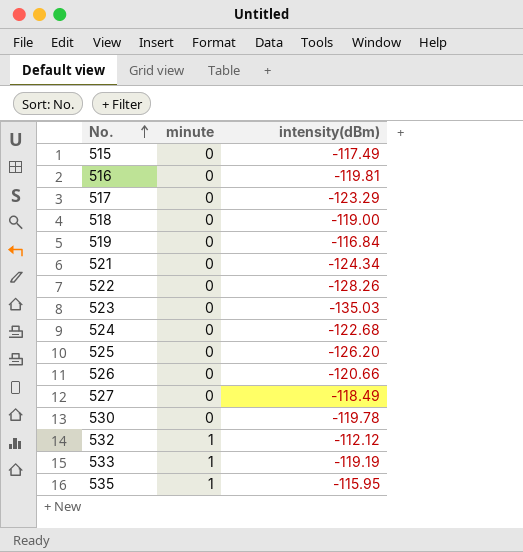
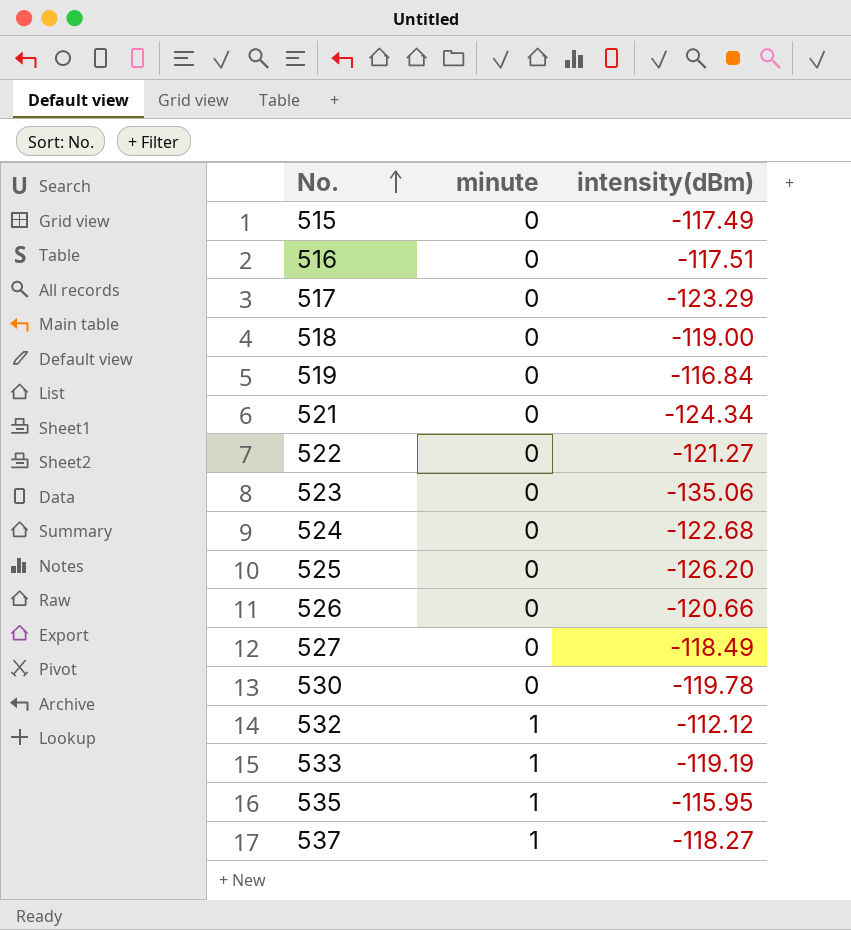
516 | intensity(dBm): -119.81 -> -117.51
522 | intensity(dBm): -128.26 -> -121.27
523 | intensity(dBm): -135.03 -> -135.06
row 537: none -> 1 | -118.27

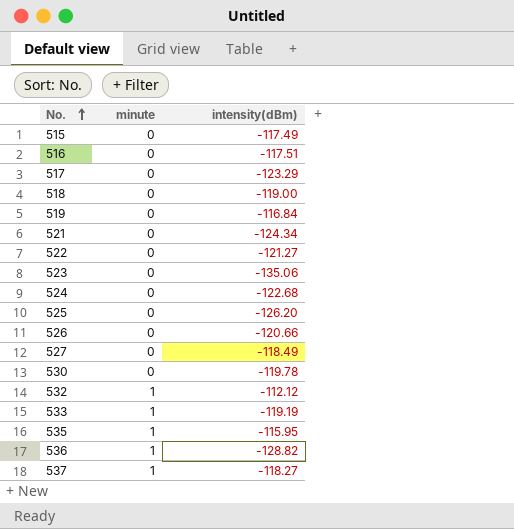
row 536: none -> 1 | -128.82

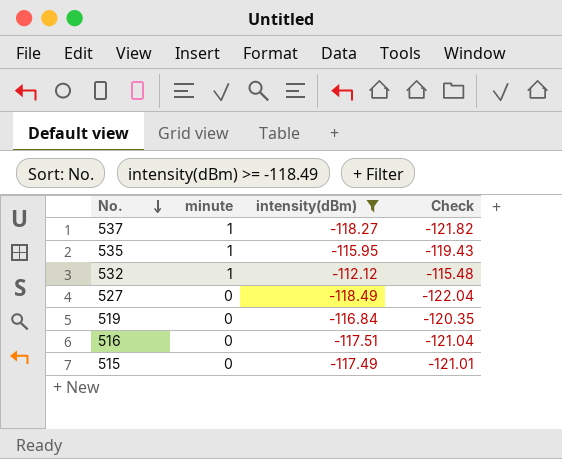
filter: none -> intensity(dBm) >= -118.49
row order: No. ascending -> No. descending
column Check | formula: none -> [intensity(dBm)] * 1.03

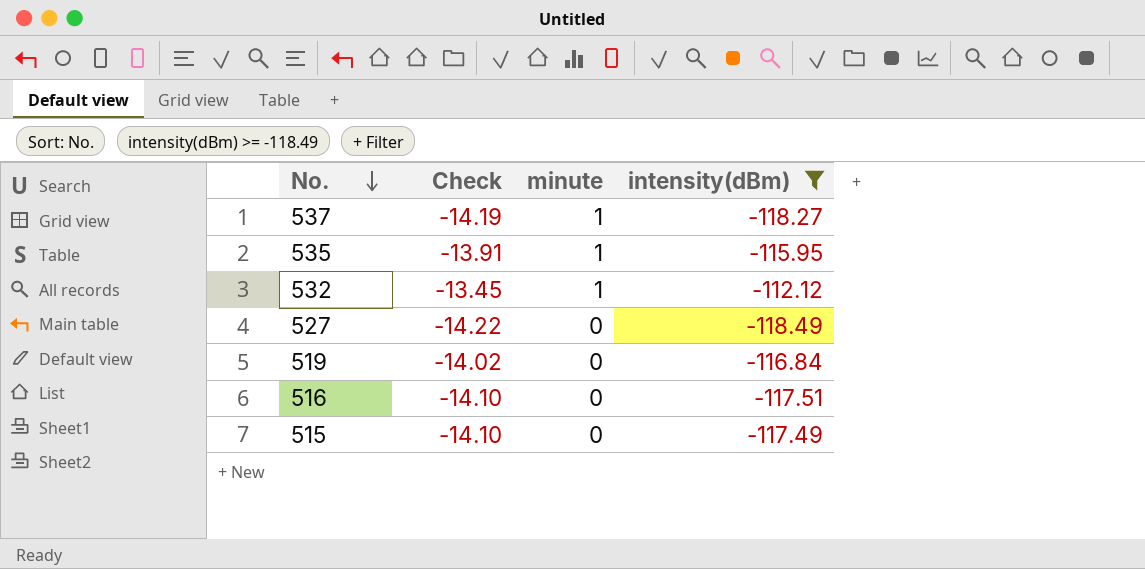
column Check | formula: [intensity(dBm)] * 1.03 -> [intensity(dBm)] * 0.12
column Check | position: 4 -> 2

